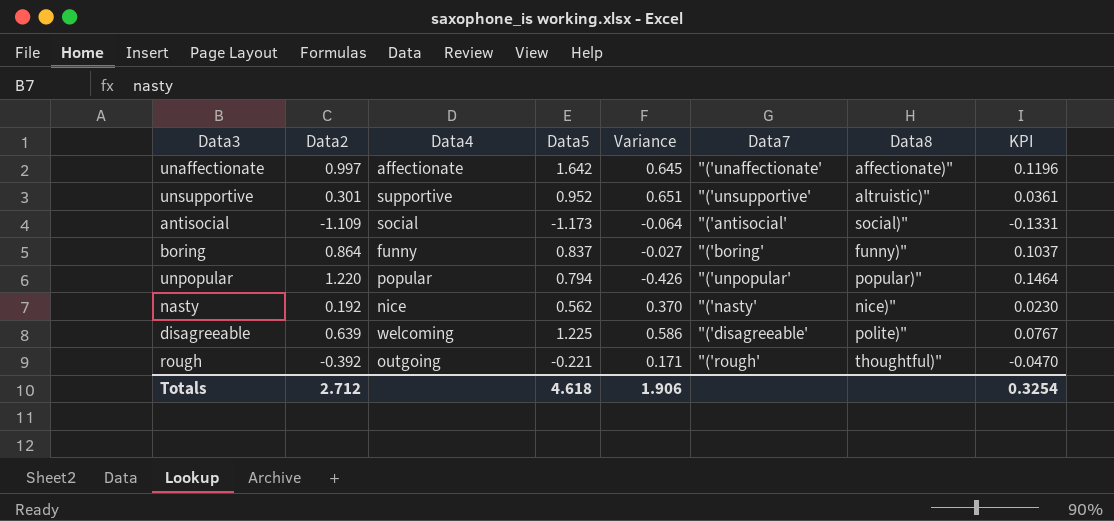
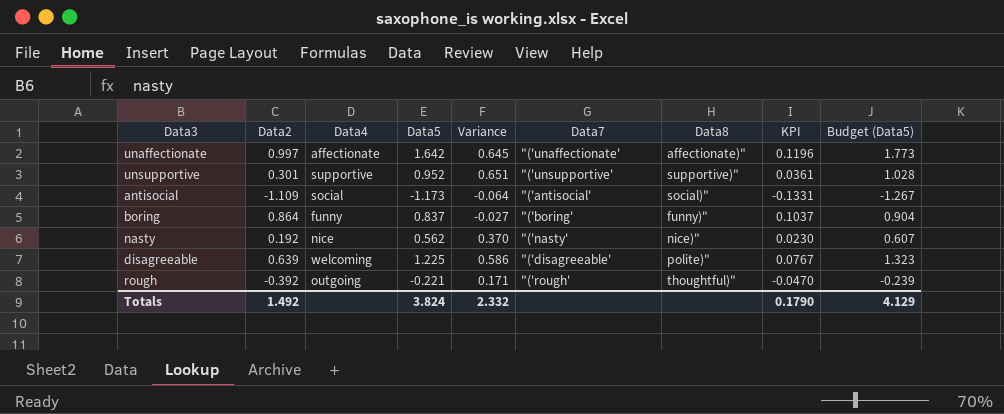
column Budget (Data5) | formula: none -> [Data5] * 1.08
row unpopular: 1.220 | popular | 0.794 | -0.426 | "('unpopular' | popular)" | 0.1464 -> none
unsupportive | Data8: altruistic)" -> supportive)"
Totals | Data2: 2.712 -> 1.492
Totals | Data5: 4.618 -> 3.824
Totals | Variance: 1.906 -> 2.332
Totals | KPI: 0.3254 -> 0.1790

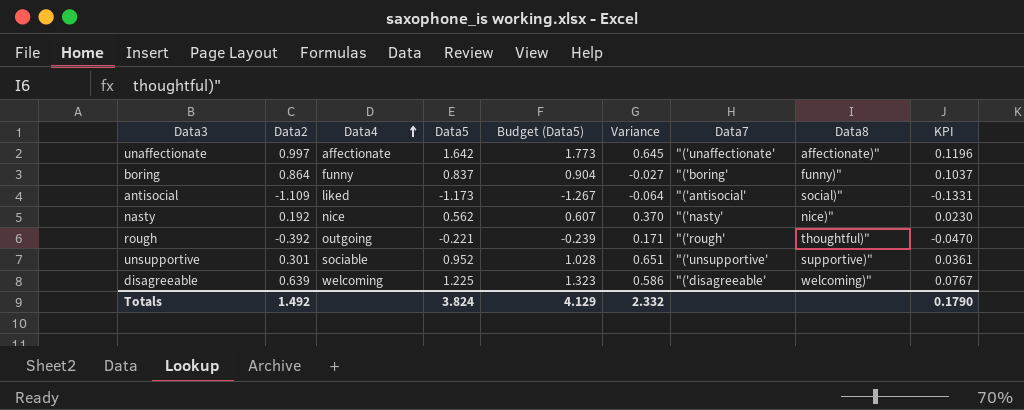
row order: none -> Data4 ascending
column Budget (Data5) | position: 9 -> 5
antisocial | Data4: social -> liked
unsupportive | Data4: supportive -> sociable
disagreeable | Data8: polite)" -> welcoming)"

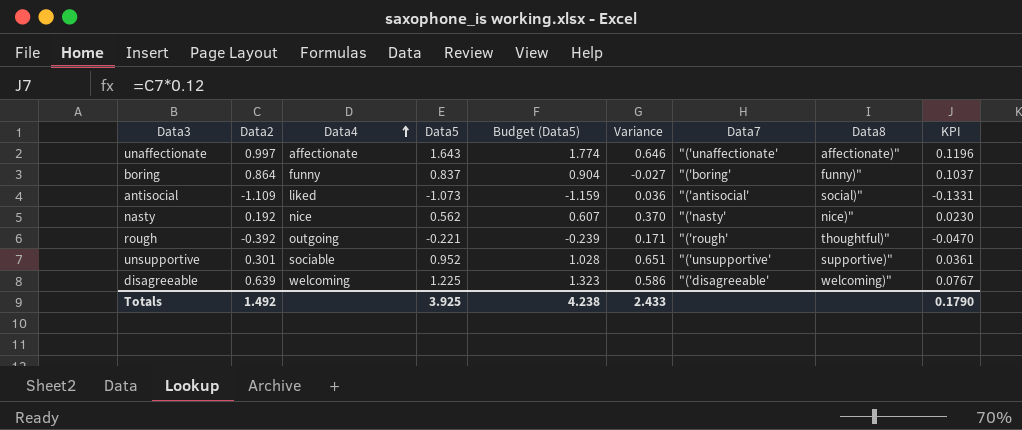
unaffectionate | Data5: 1.642 -> 1.643
unaffectionate | Budget (Data5): 1.773 -> 1.774
unaffectionate | Variance: 0.645 -> 0.646
antisocial | Data5: -1.173 -> -1.073
antisocial | Budget (Data5): -1.267 -> -1.159
antisocial | Variance: -0.064 -> 0.036
Totals | Data5: 3.824 -> 3.925
Totals | Budget (Data5): 4.129 -> 4.238
Totals | Variance: 2.332 -> 2.433

